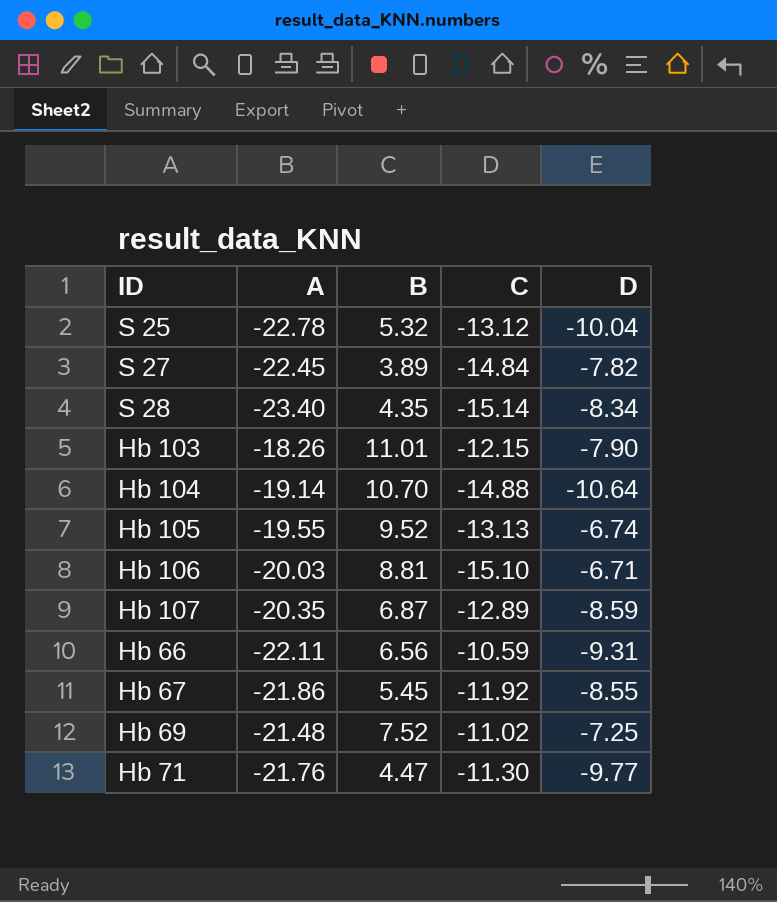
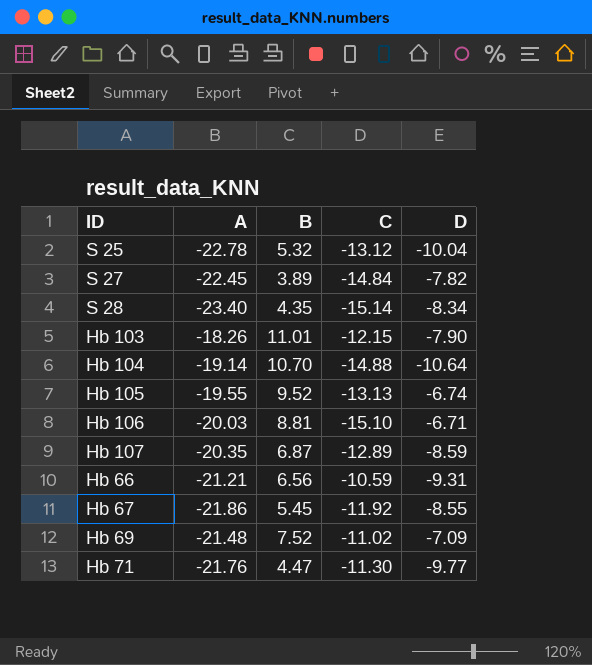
Hb 66 | A: -22.11 -> -21.21
Hb 69 | D: -7.25 -> -7.09

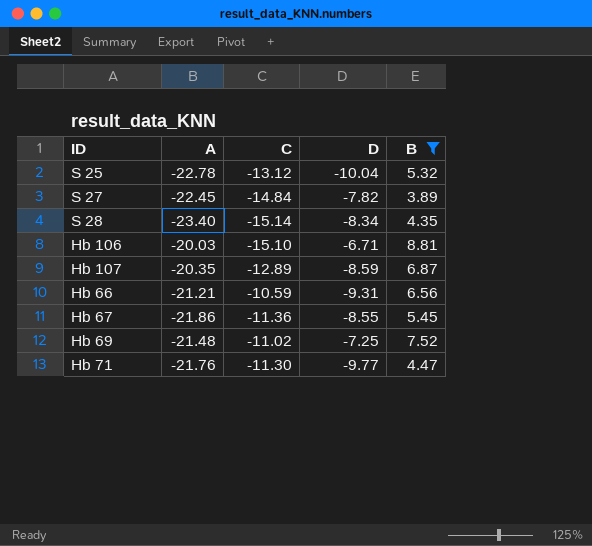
filter: none -> B <= 8.81
column B | position: 3 -> 5
Hb 67 | C: -11.92 -> -11.36
Hb 69 | D: -7.09 -> -7.25

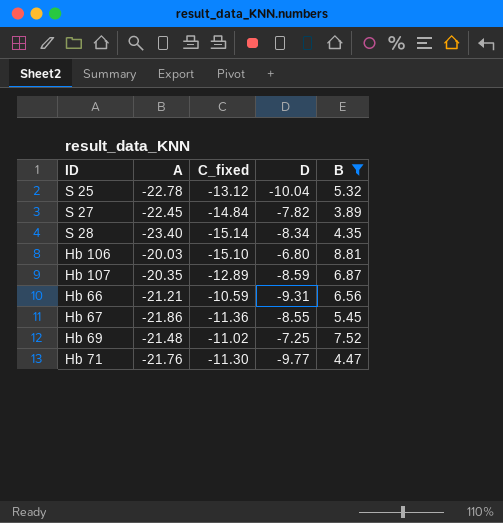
column name: C -> C_fixed
Hb 106 | D: -6.71 -> -6.80

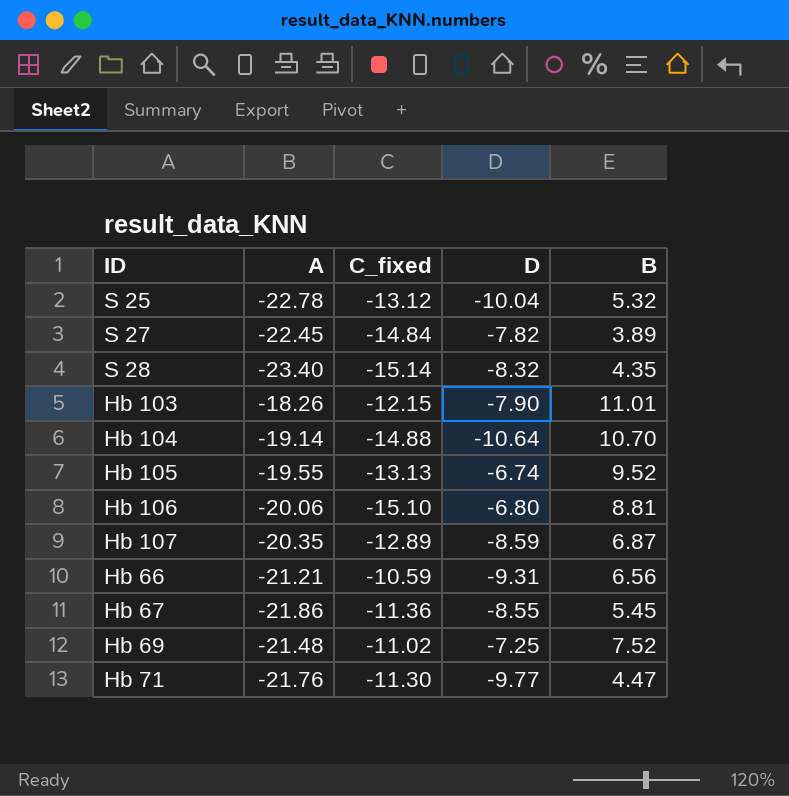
filter: B <= 8.81 -> none
S 28 | D: -8.34 -> -8.32
Hb 106 | A: -20.03 -> -20.06

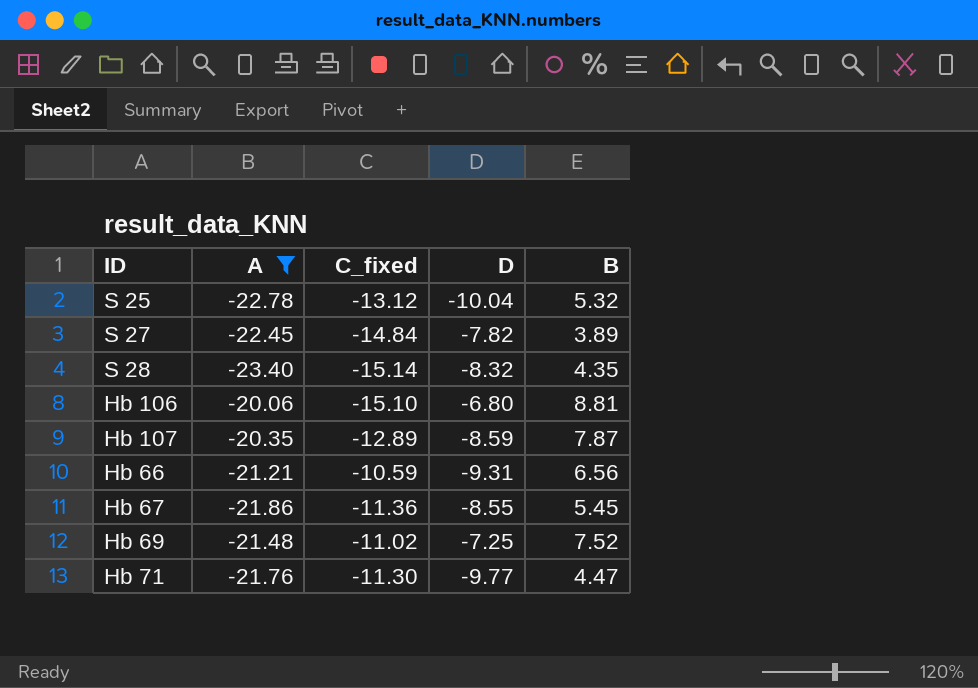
filter: none -> A <= -20.06
Hb 107 | B: 6.87 -> 7.87

